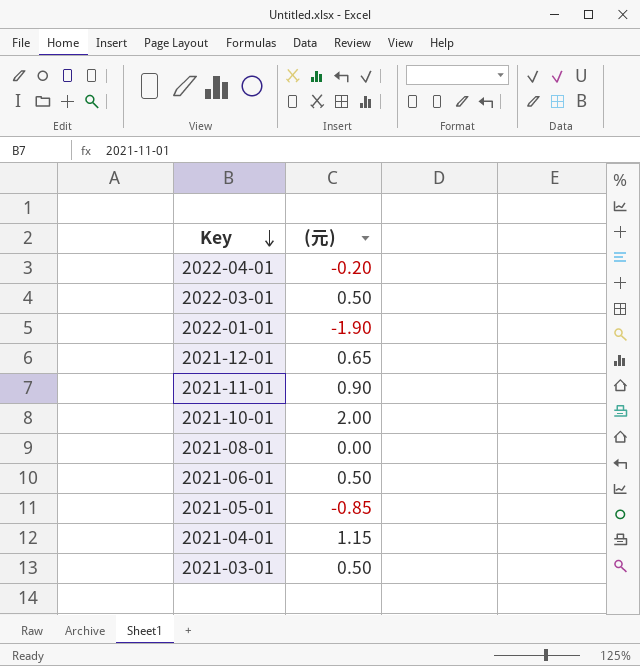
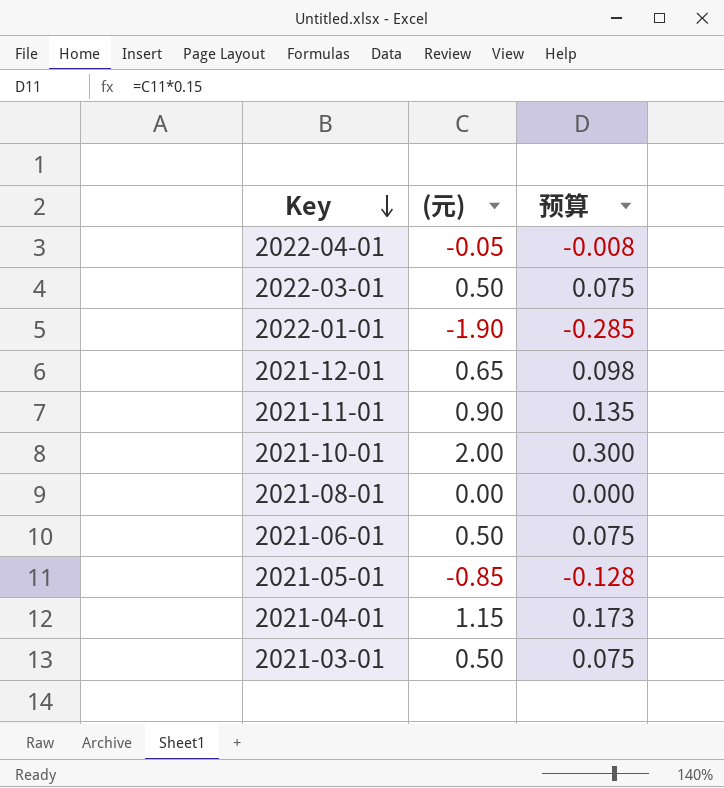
column 预算 | formula: none -> [(元)] * 0.15
2022-04-01 | (元): -0.20 -> -0.05

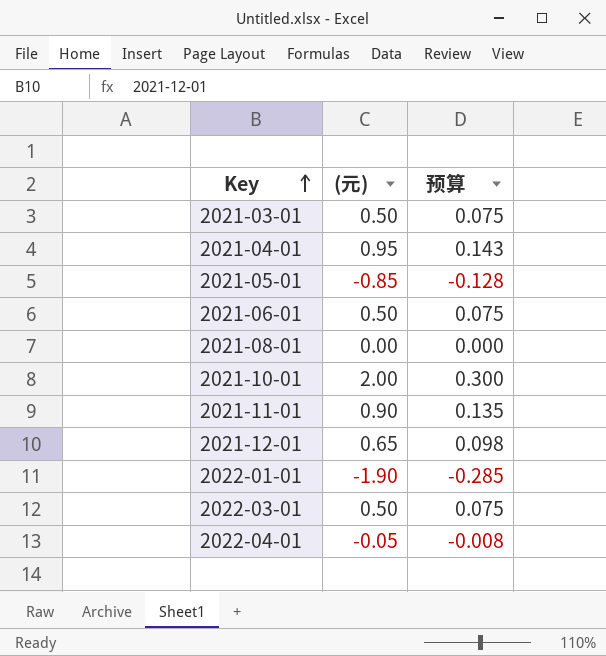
row order: Key descending -> Key ascending
2021-04-01 | (元): 1.15 -> 0.95
2021-04-01 | 预算: 0.173 -> 0.143

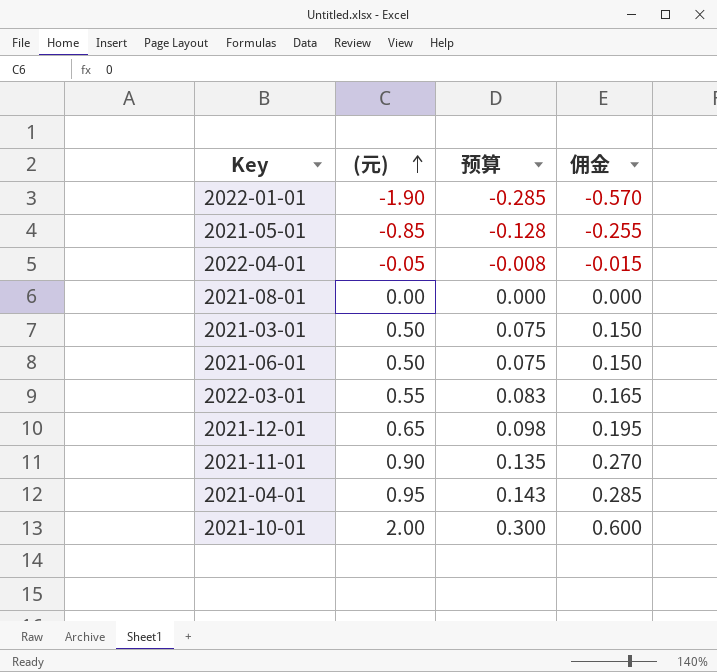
row order: Key ascending -> (元) ascending
column 佣金 | formula: none -> [(元)] * 0.3
2022-03-01 | (元): 0.50 -> 0.55
2022-03-01 | 预算: 0.075 -> 0.083

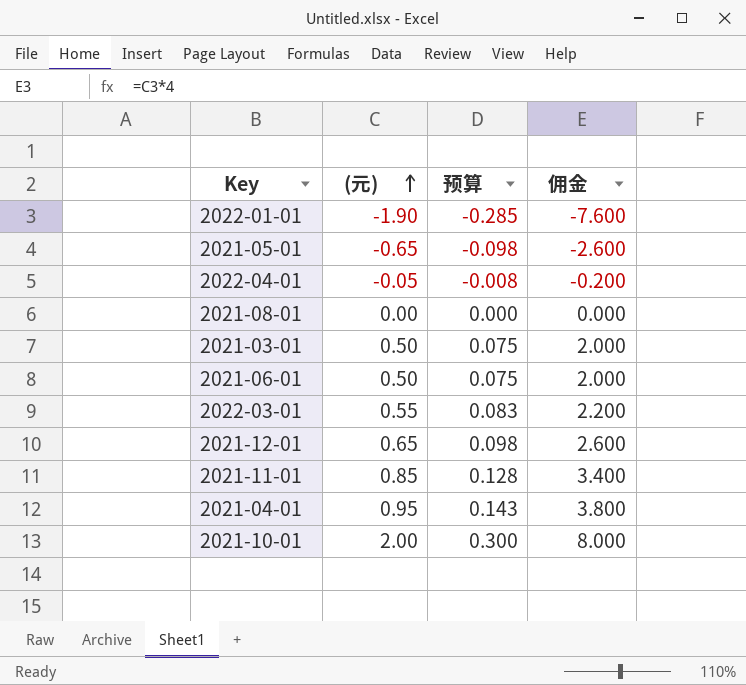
column 佣金 | formula: [(元)] * 0.3 -> [(元)] * 4
2021-05-01 | (元): -0.85 -> -0.65
2021-05-01 | 预算: -0.128 -> -0.098
2021-11-01 | (元): 0.90 -> 0.85
2021-11-01 | 预算: 0.135 -> 0.128

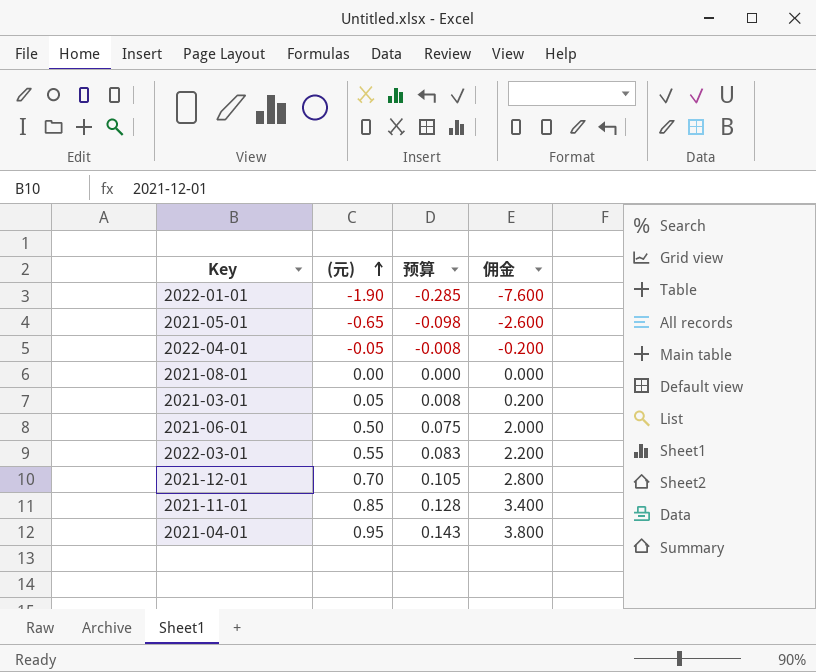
row 2021-10-01: 2.00 | 0.300 | 8.000 -> none
2021-03-01 | (元): 0.50 -> 0.05
2021-03-01 | 预算: 0.075 -> 0.008
2021-03-01 | 佣金: 2.000 -> 0.200
2021-12-01 | (元): 0.65 -> 0.70
2021-12-01 | 预算: 0.098 -> 0.105
2021-12-01 | 佣金: 2.600 -> 2.800

